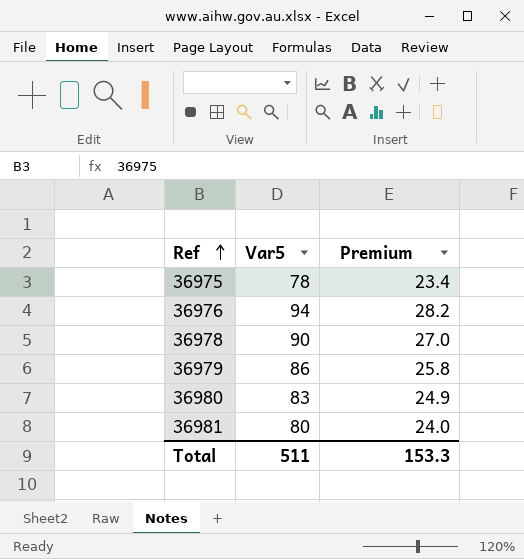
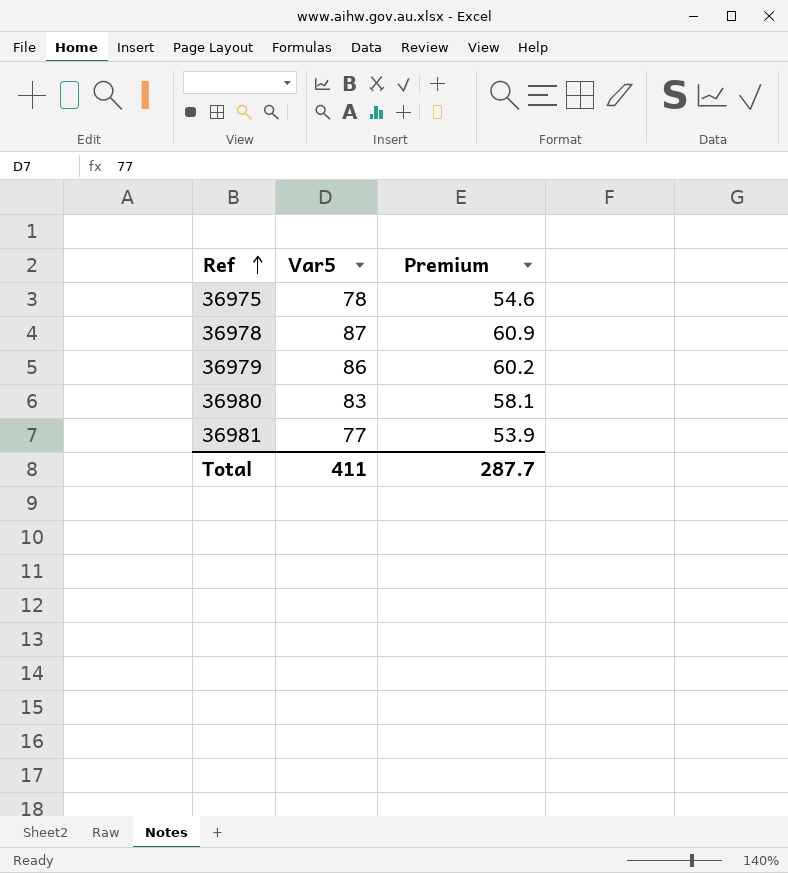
column Premium | formula: [Var5] * 0.3 -> [Var5] * 0.7
row 36976: 94 | 28.2 -> none
36978 | Var5: 90 -> 87
36981 | Var5: 80 -> 77
Total | Var5: 511 -> 411
Total | Premium: 153.3 -> 287.7

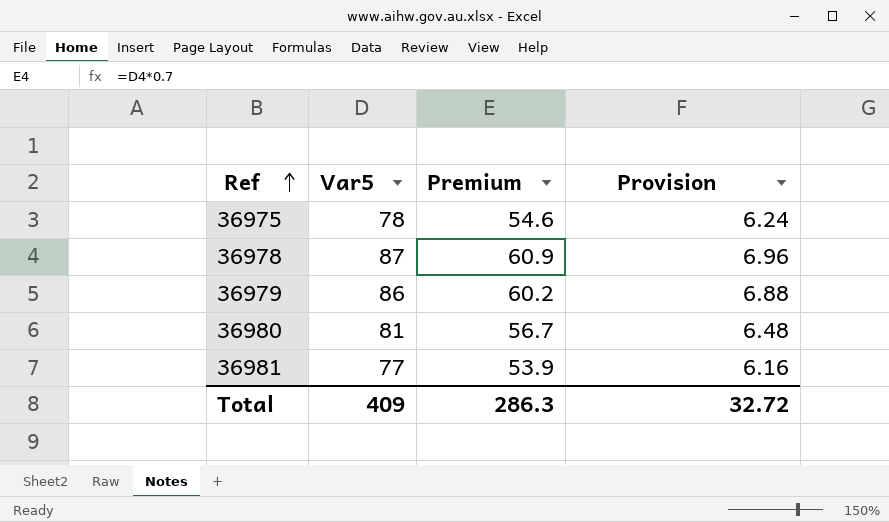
column Provision | formula: none -> [Var5] * 0.08
36980 | Var5: 83 -> 81
36980 | Premium: 58.1 -> 56.7
Total | Var5: 411 -> 409
Total | Premium: 287.7 -> 286.3

